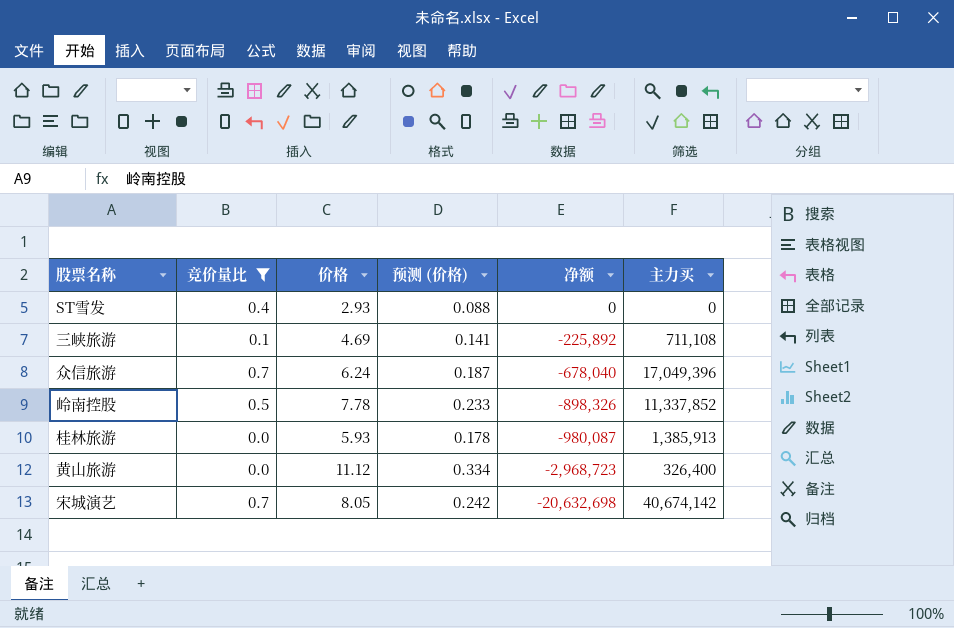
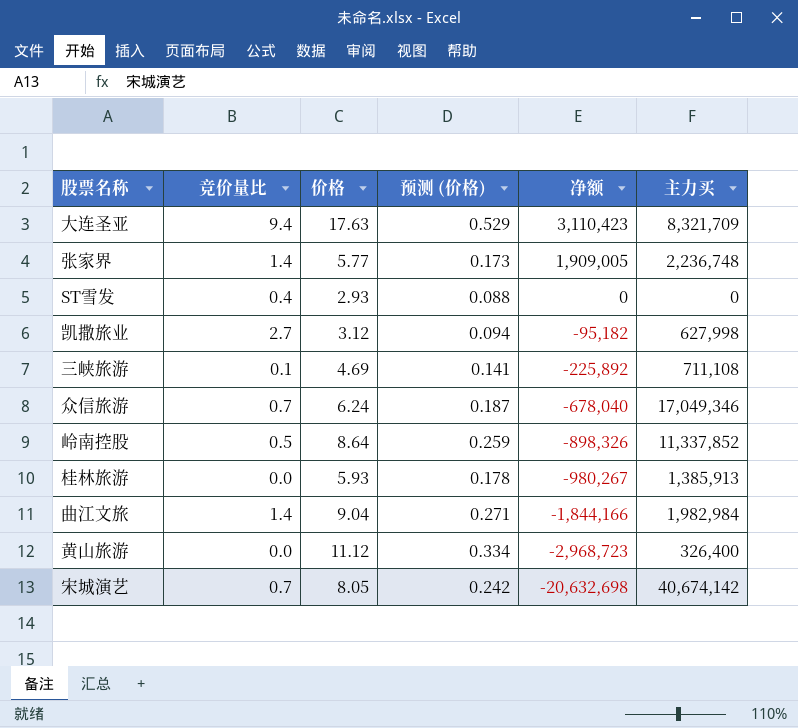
filter: 竞价量比 <= 0.7 -> none
众信旅游 | 主力买: 17,049,396 -> 17,049,346
岭南控股 | 价格: 7.78 -> 8.64
岭南控股 | 预测 (价格): 0.233 -> 0.259
桂林旅游 | 净额: -980,087 -> -980,267

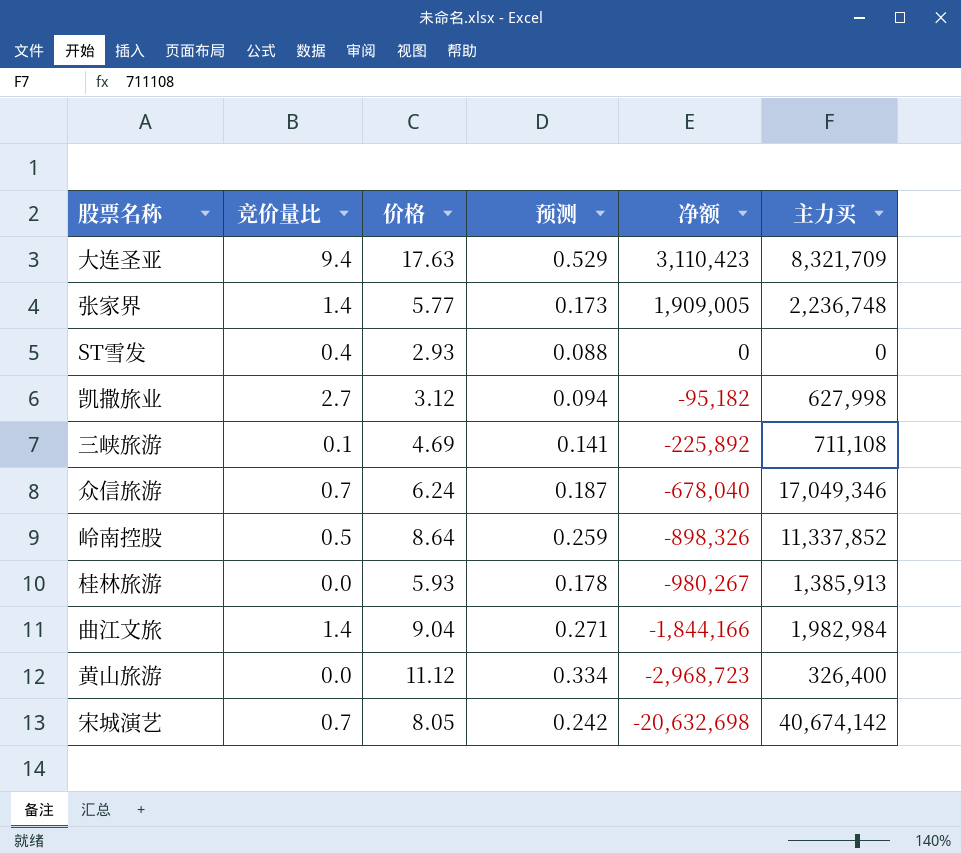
column name: 预测 (价格) -> 预测

